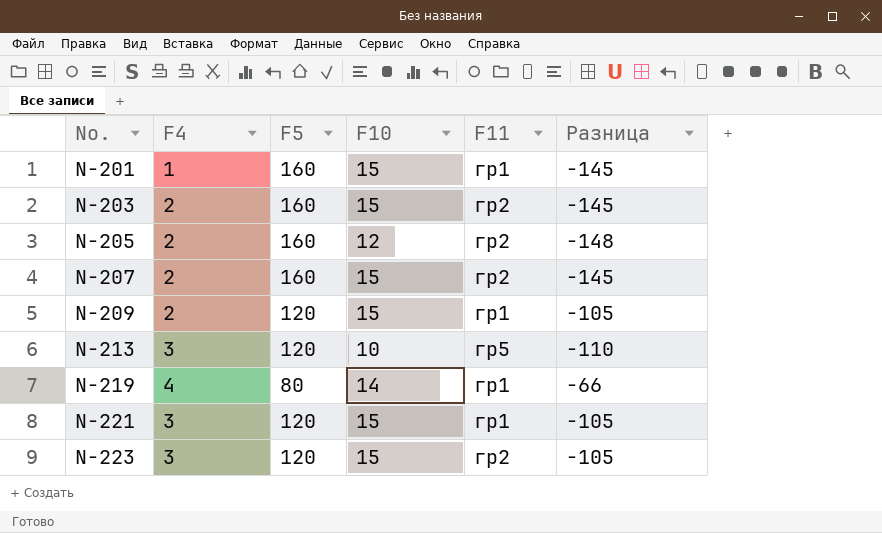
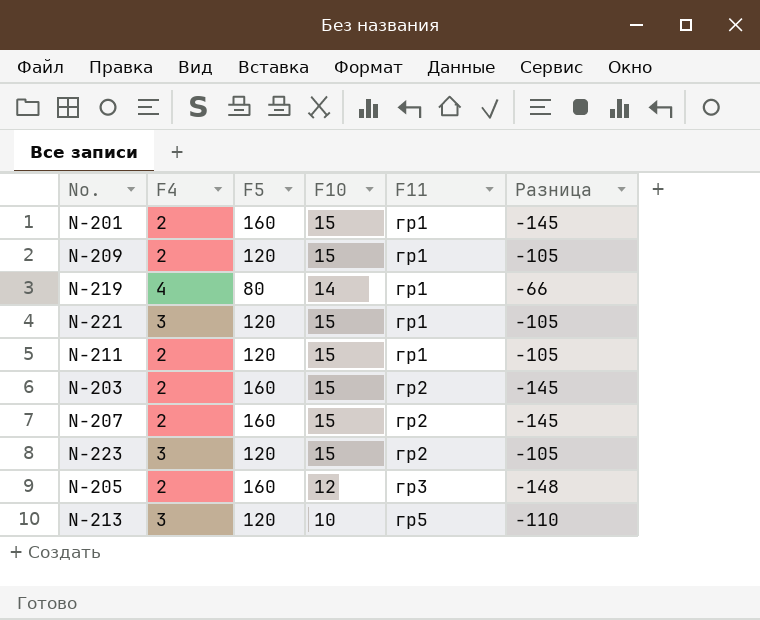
row order: No. ascending -> F11 ascending
N-201 | F4: 1 -> 2
row N-211: none -> 2 | 120 | 15 | гр1 | -105
N-205 | F11: гр2 -> гр3

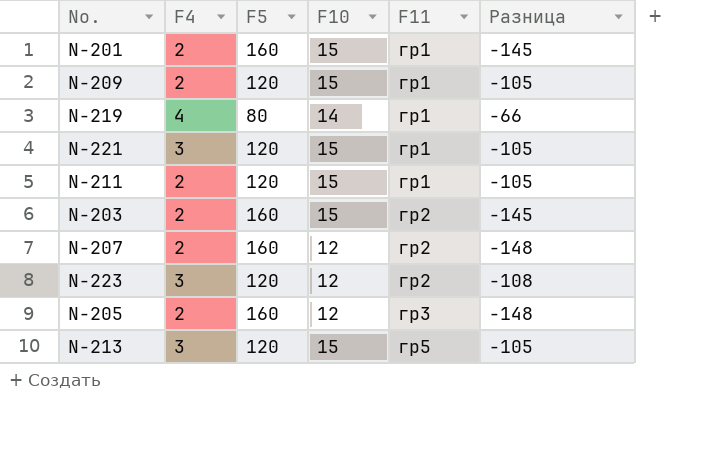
N-207 | F10: 15 -> 12
N-207 | Разница: -145 -> -148
N-223 | F10: 15 -> 12
N-223 | Разница: -105 -> -108
N-213 | F10: 10 -> 15
N-213 | Разница: -110 -> -105

